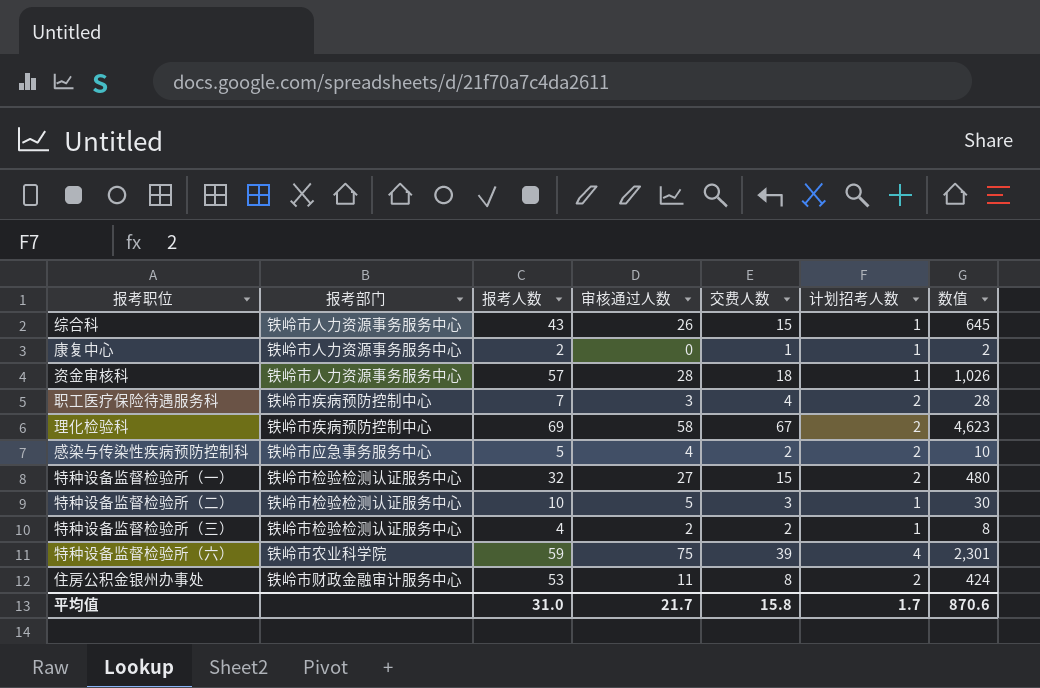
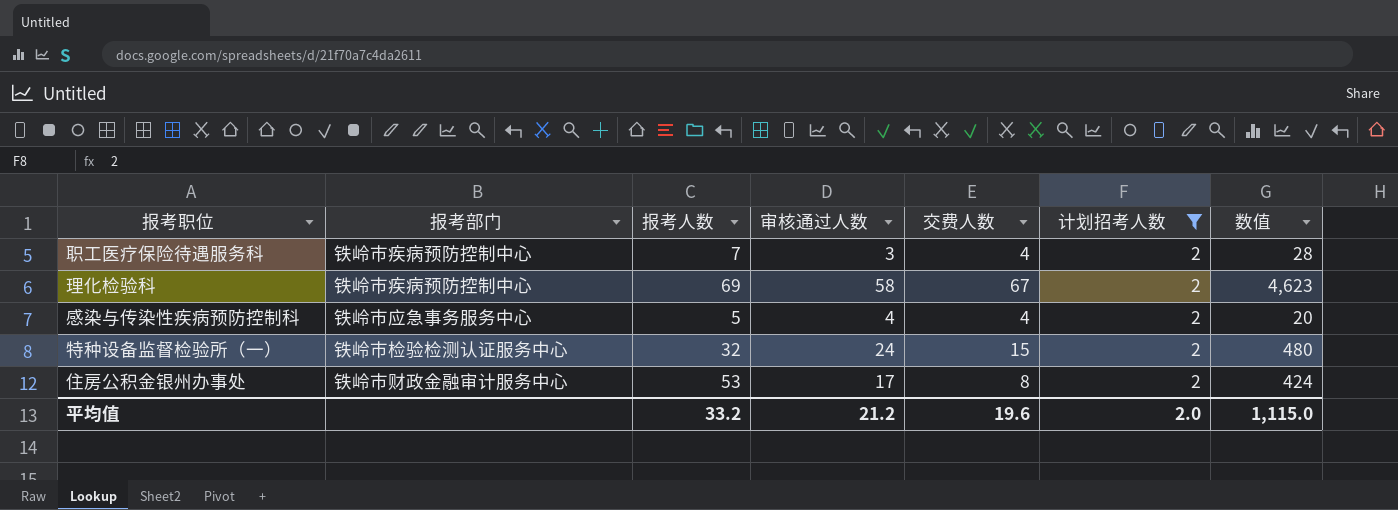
filter: none -> 计划招考人数 = 2
感染与传染性疾病预防控制科 | 交费人数: 2 -> 4
感染与传染性疾病预防控制科 | 数值: 10 -> 20
特种设备监督检验所（一） | 审核通过人数: 27 -> 24
住房公积金银州办事处 | 审核通过人数: 11 -> 17
平均值 | 报考人数: 31.0 -> 33.2
平均值 | 审核通过人数: 21.7 -> 21.2
平均值 | 交费人数: 15.8 -> 19.6
平均值 | 计划招考人数: 1.7 -> 2.0
平均值 | 数值: 870.6 -> 1,115.0

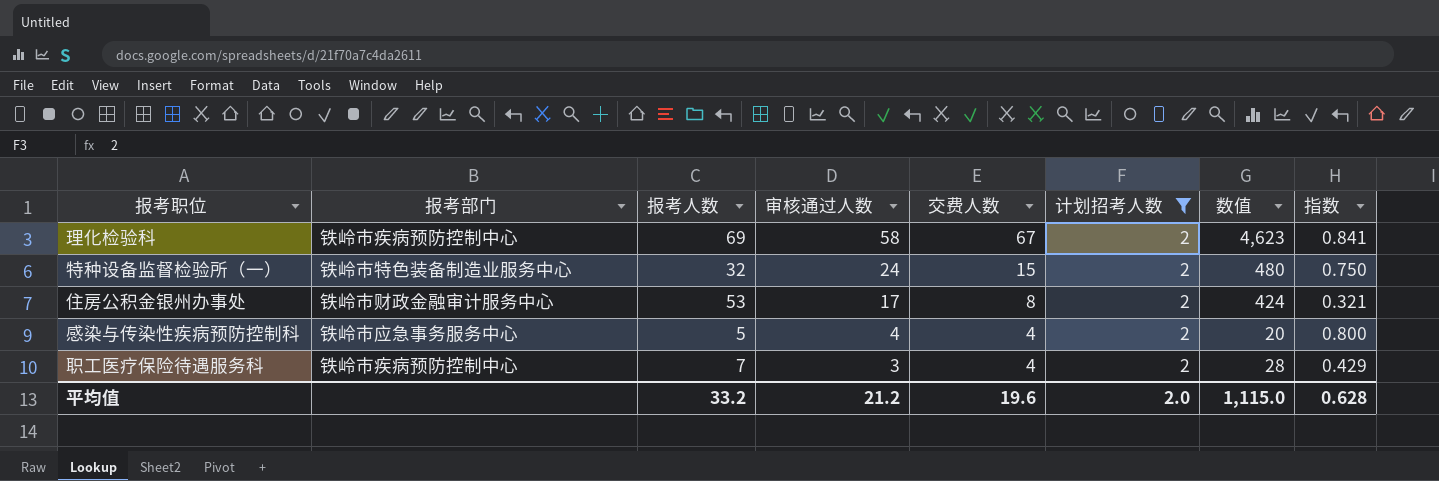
row order: none -> 审核通过人数 descending
column 指数 | formula: none -> [审核通过人数] / [报考人数]
特种设备监督检验所（一） | 报考部门: 铁岭市检验检测认证服务中心 -> 铁岭市特色装备制造业服务中心

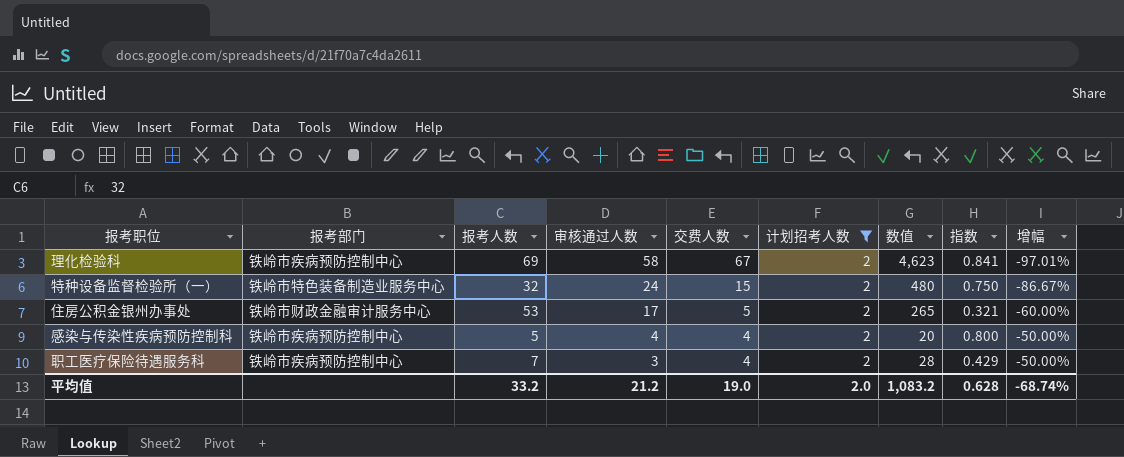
column 增幅 | formula: none -> ([计划招考人数] - [交费人数]) / [交费人数]
住房公积金银州办事处 | 交费人数: 8 -> 5
住房公积金银州办事处 | 数值: 424 -> 265
感染与传染性疾病预防控制科 | 报考部门: 铁岭市应急事务服务中心 -> 铁岭市疾病预防控制中心
平均值 | 交费人数: 19.6 -> 19.0
平均值 | 数值: 1,115.0 -> 1,083.2

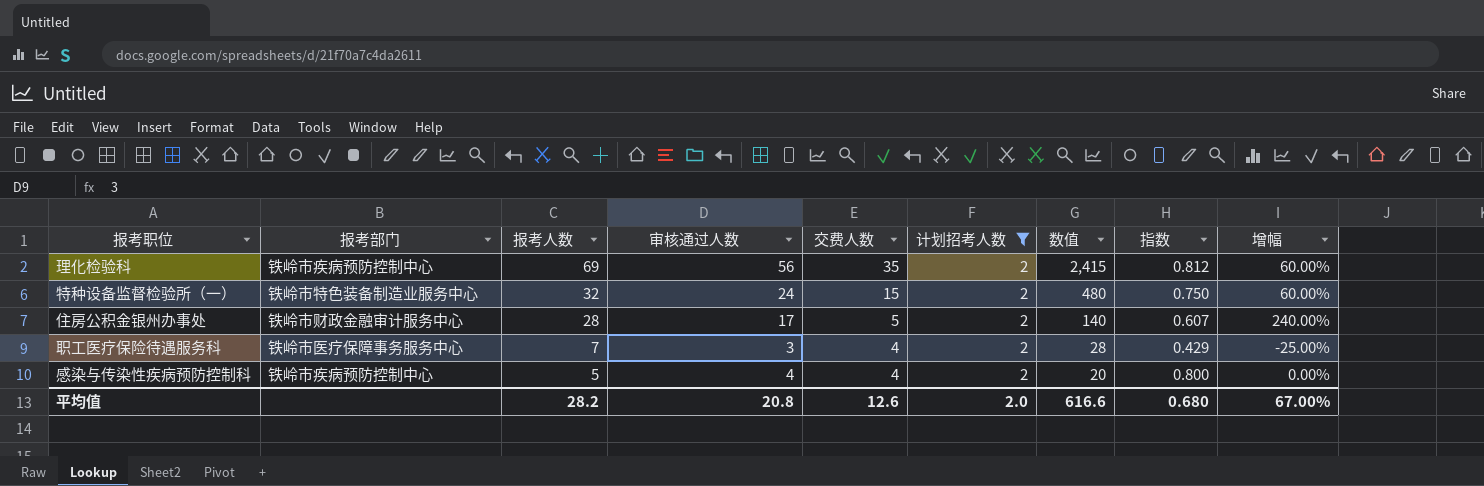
row order: 审核通过人数 descending -> 报考人数 descending
column 增幅 | formula: ([计划招考人数] - [交费人数]) / [交费人数] -> ([审核通过人数] - [交费人数]) / [交费人数]
理化检验科 | 审核通过人数: 58 -> 56
理化检验科 | 交费人数: 67 -> 35
理化检验科 | 数值: 4,623 -> 2,415
理化检验科 | 指数: 0.841 -> 0.812
住房公积金银州办事处 | 报考人数: 53 -> 28
住房公积金银州办事处 | 数值: 265 -> 140
住房公积金银州办事处 | 指数: 0.321 -> 0.607
职工医疗保险待遇服务科 | 报考部门: 铁岭市疾病预防控制中心 -> 铁岭市医疗保障事务服务中心
平均值 | 报考人数: 33.2 -> 28.2
平均值 | 审核通过人数: 21.2 -> 20.8
平均值 | 交费人数: 19.0 -> 12.6
平均值 | 数值: 1,083.2 -> 616.6
平均值 | 指数: 0.628 -> 0.680
平均值 | 增幅: -68.74% -> 67.00%

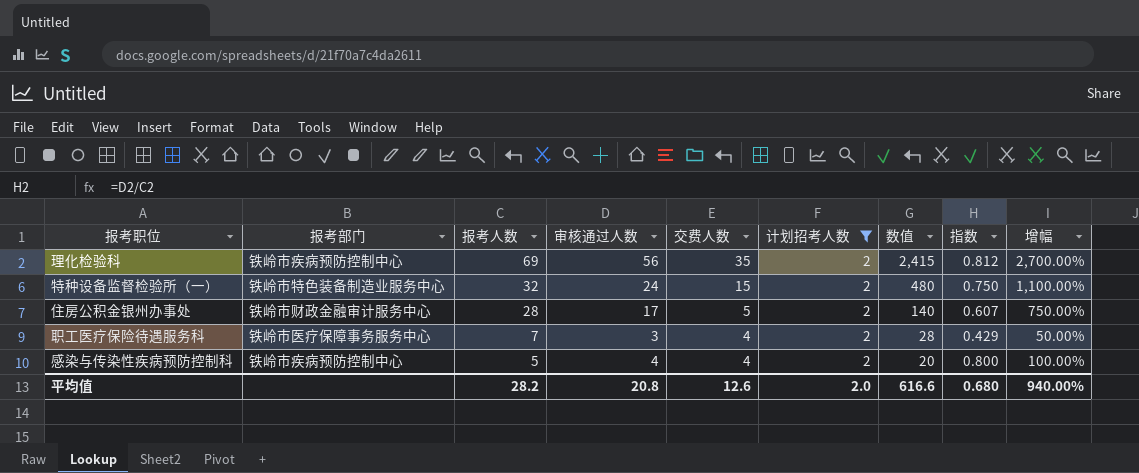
column 增幅 | formula: ([审核通过人数] - [交费人数]) / [交费人数] -> ([审核通过人数] - [计划招考人数]) / [计划招考人数]
平均值 | 增幅: 67.00% -> 940.00%

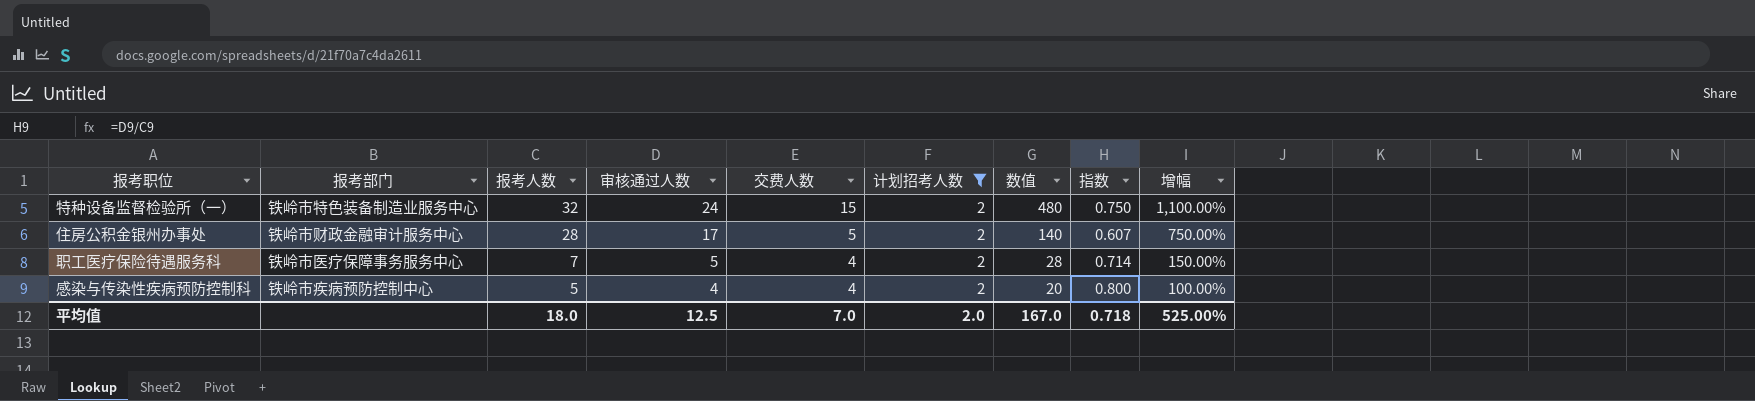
row 理化检验科: 铁岭市疾病预防控制中心 | 69 | 56 | 35 | 2 | 2,415 | 0.812 | 2,700.00% -> none
职工医疗保险待遇服务科 | 审核通过人数: 3 -> 5
职工医疗保险待遇服务科 | 指数: 0.429 -> 0.714
职工医疗保险待遇服务科 | 增幅: 50.00% -> 150.00%
平均值 | 报考人数: 28.2 -> 18.0
平均值 | 审核通过人数: 20.8 -> 12.5
平均值 | 交费人数: 12.6 -> 7.0
平均值 | 数值: 616.6 -> 167.0
平均值 | 指数: 0.680 -> 0.718
平均值 | 增幅: 940.00% -> 525.00%

